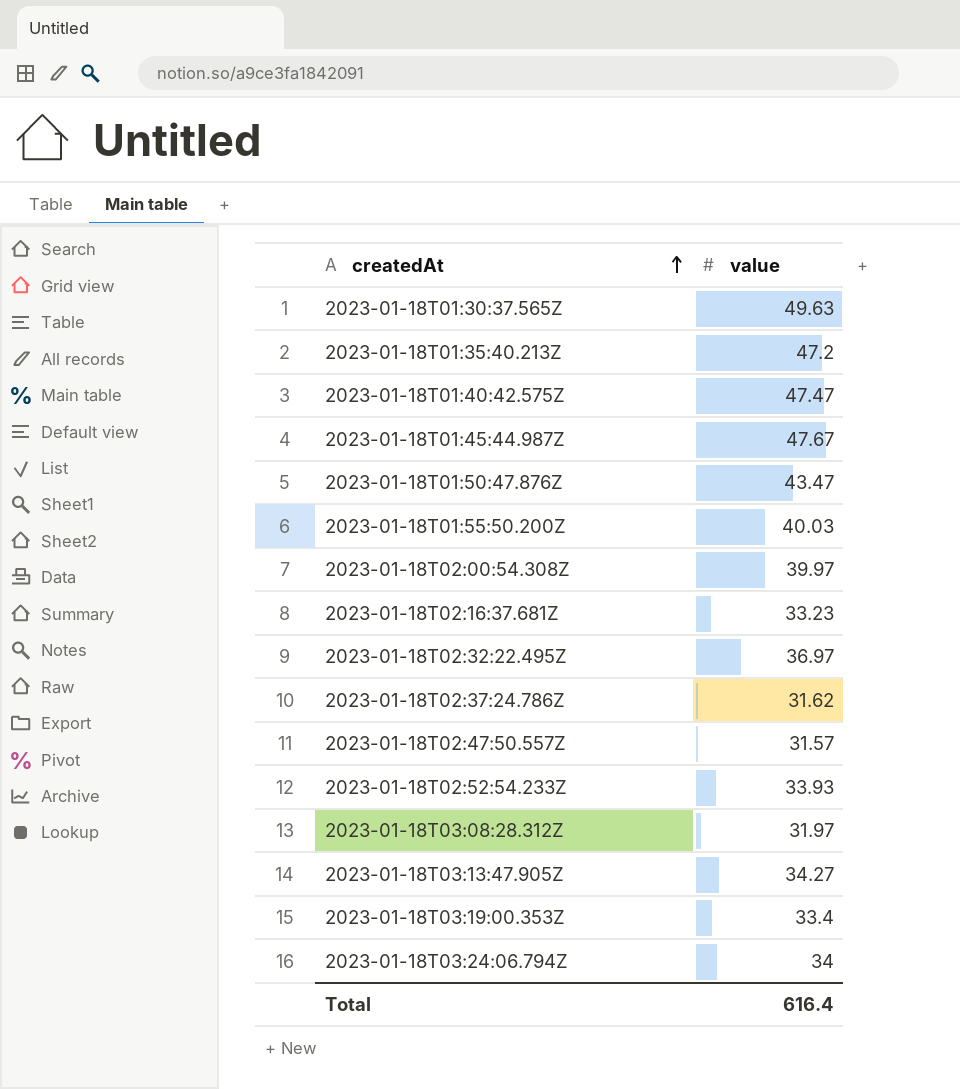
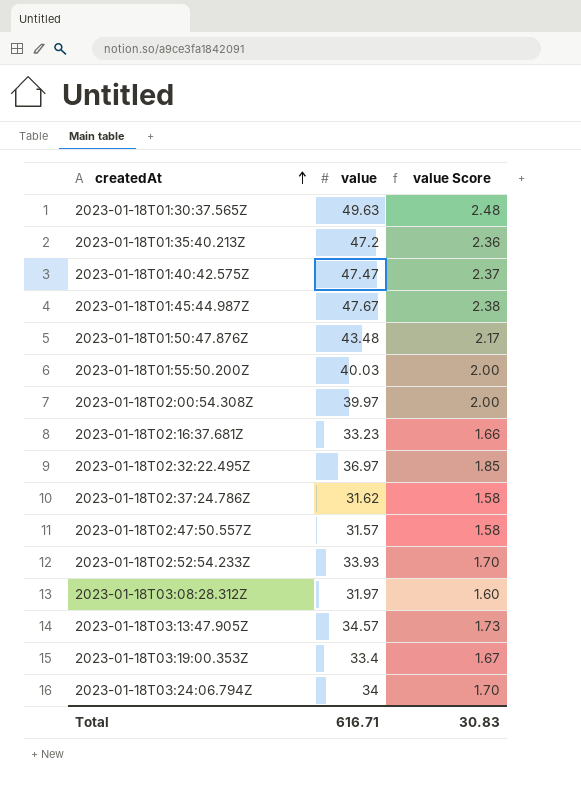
column value Score | formula: none -> [value] * 0.05
2023-01-18T01:50:47.876Z | value: 43.47 -> 43.48
2023-01-18T03:13:47.905Z | value: 34.27 -> 34.57
Total | value: 616.4 -> 616.71

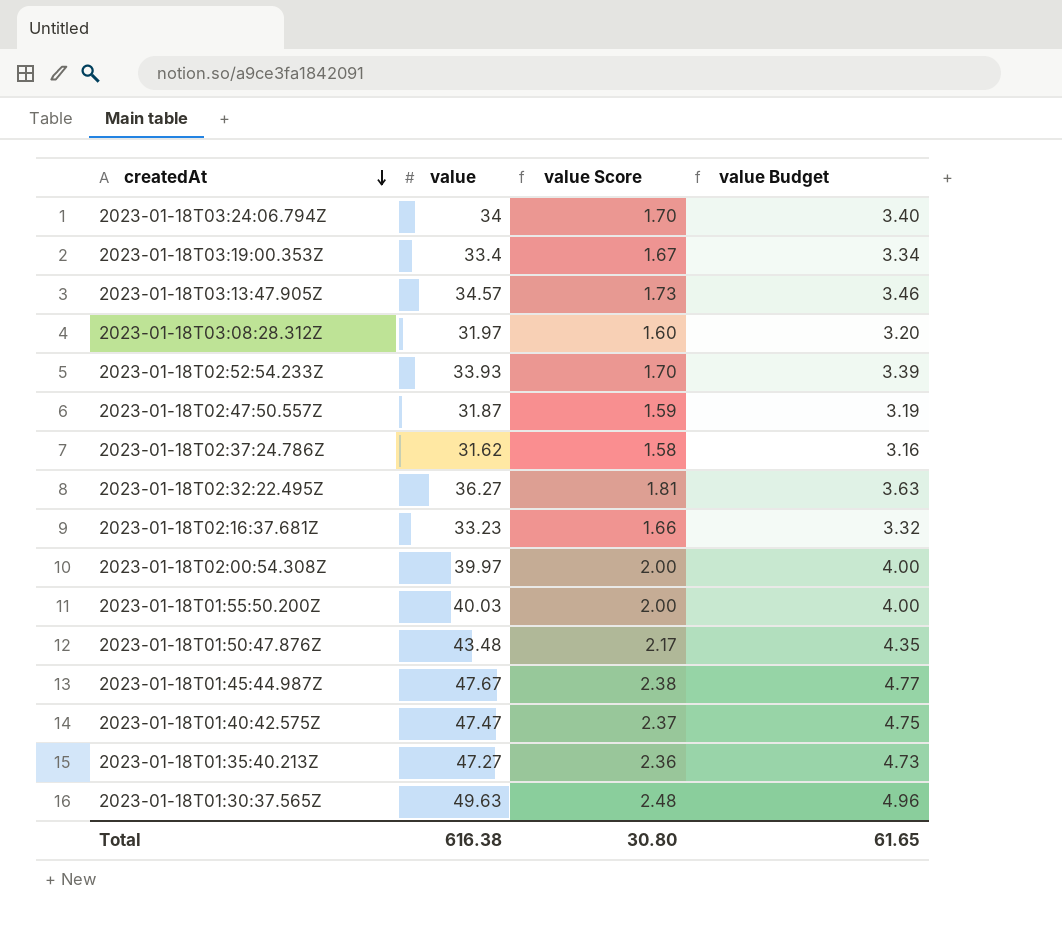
row order: createdAt ascending -> createdAt descending
column value Budget | formula: none -> [value] * 0.1
2023-01-18T02:47:50.557Z | value: 31.57 -> 31.87
2023-01-18T02:47:50.557Z | value Score: 1.58 -> 1.59
2023-01-18T02:32:22.495Z | value: 36.97 -> 36.27
2023-01-18T02:32:22.495Z | value Score: 1.85 -> 1.81
2023-01-18T01:35:40.213Z | value: 47.2 -> 47.27
Total | value: 616.71 -> 616.38
Total | value Score: 30.83 -> 30.80

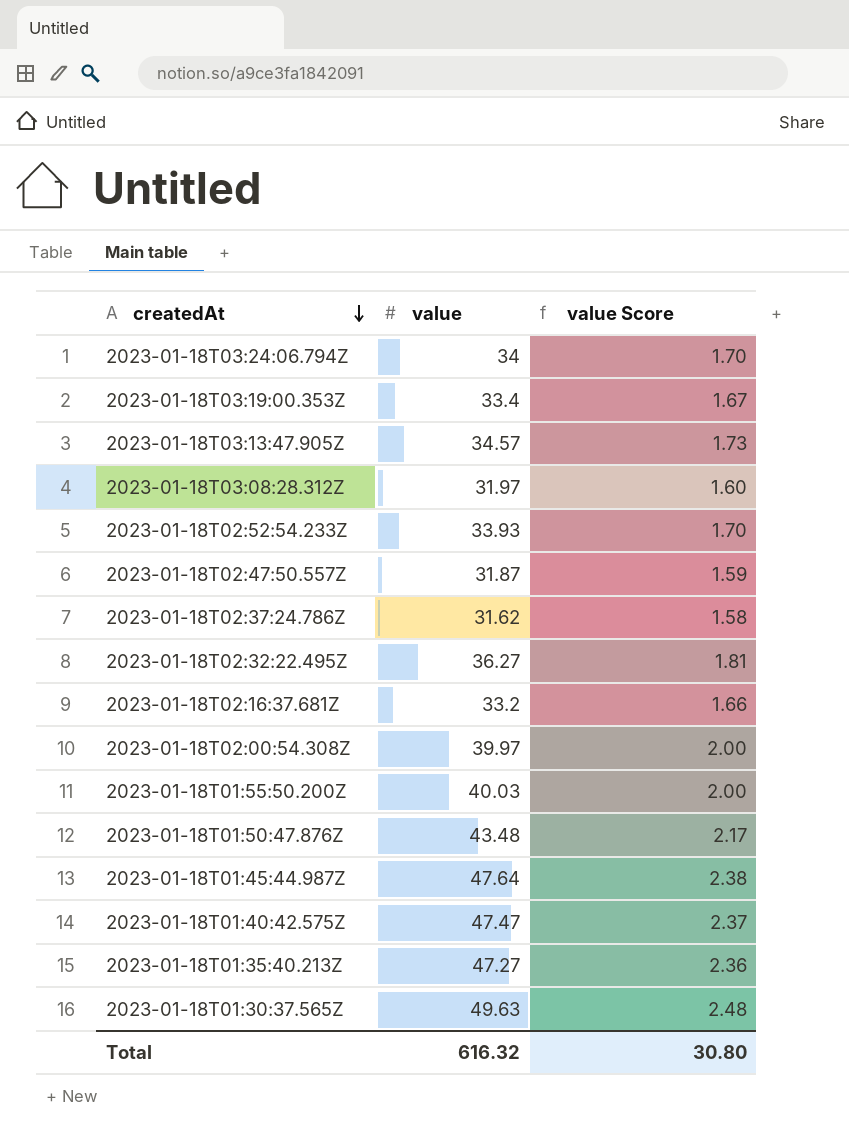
column value Budget | formula: [value] * 0.1 -> none
2023-01-18T02:16:37.681Z | value: 33.23 -> 33.2
2023-01-18T01:45:44.987Z | value: 47.67 -> 47.64
Total | value: 616.38 -> 616.32

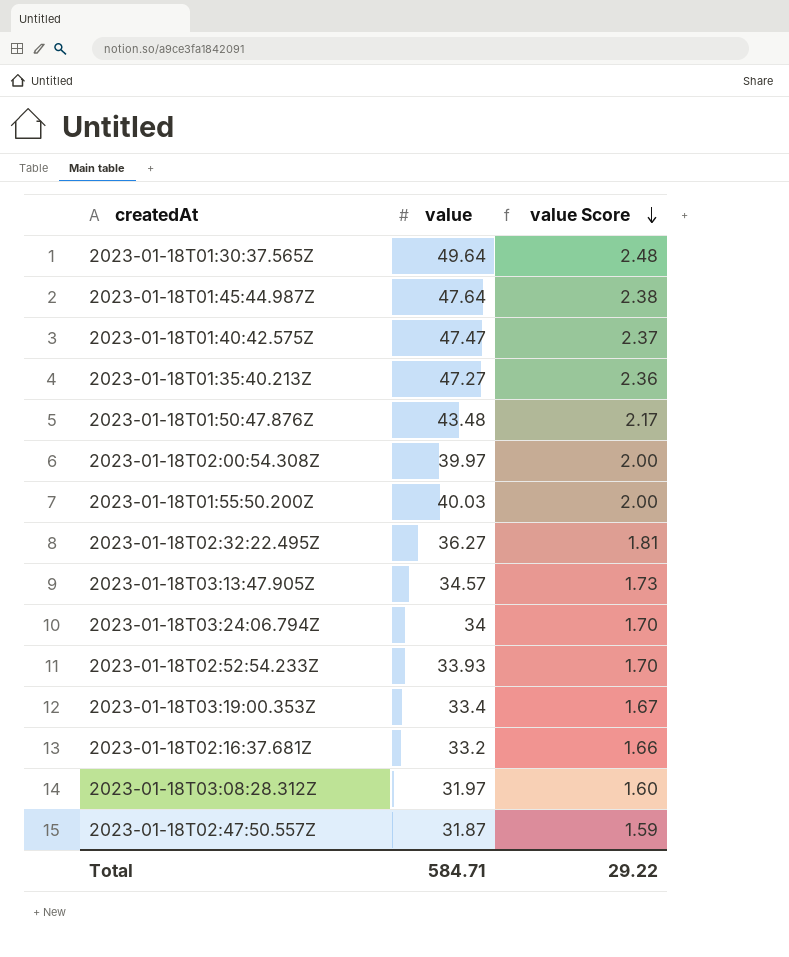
row order: createdAt descending -> value Score descending
row 2023-01-18T02:37:24.786Z: 31.62 | 1.58 -> none
2023-01-18T01:30:37.565Z | value: 49.63 -> 49.64
Total | value: 616.32 -> 584.71
Total | value Score: 30.80 -> 29.22

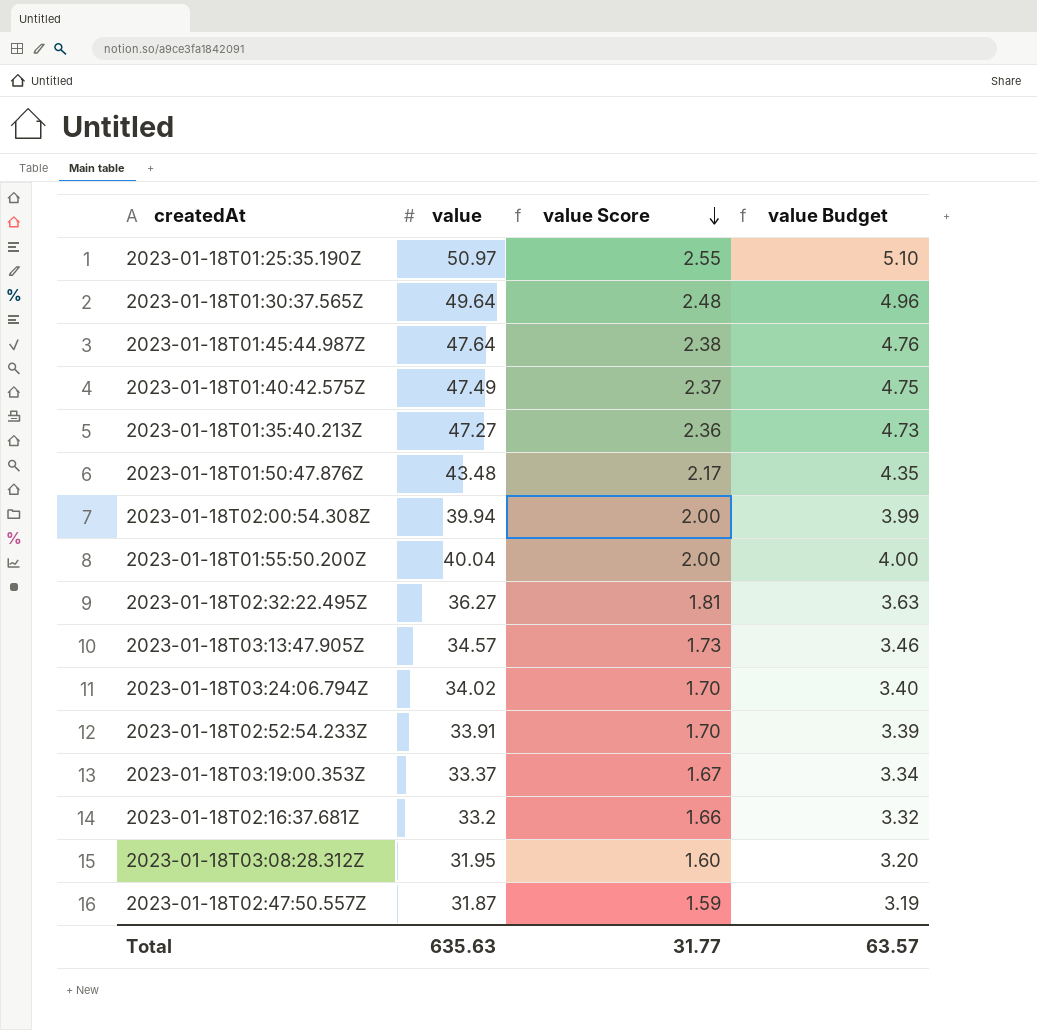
column value Budget | formula: none -> [value] * 0.1
row 2023-01-18T01:25:35.190Z: none -> 50.97 | 2.55 | 5.10
2023-01-18T01:40:42.575Z | value: 47.47 -> 47.49
2023-01-18T02:00:54.308Z | value: 39.97 -> 39.94
2023-01-18T01:55:50.200Z | value: 40.03 -> 40.04
2023-01-18T03:24:06.794Z | value: 34 -> 34.02
2023-01-18T02:52:54.233Z | value: 33.93 -> 33.91
2023-01-18T03:19:00.353Z | value: 33.4 -> 33.37
2023-01-18T03:08:28.312Z | value: 31.97 -> 31.95
Total | value: 584.71 -> 635.63
Total | value Score: 29.22 -> 31.77

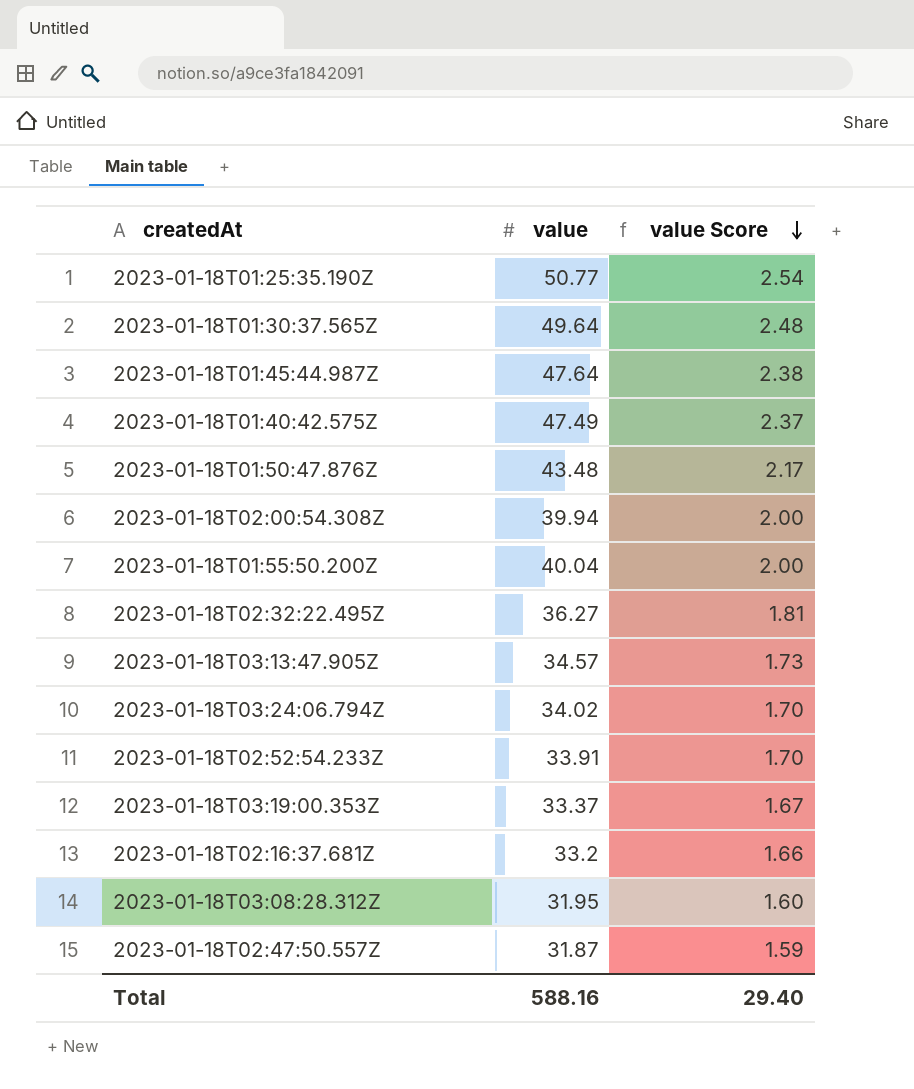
column value Budget | formula: [value] * 0.1 -> none
row 2023-01-18T01:35:40.213Z: 47.27 | 2.36 | 4.73 -> none
2023-01-18T01:25:35.190Z | value: 50.97 -> 50.77
2023-01-18T01:25:35.190Z | value Score: 2.55 -> 2.54
Total | value: 635.63 -> 588.16
Total | value Score: 31.77 -> 29.40

